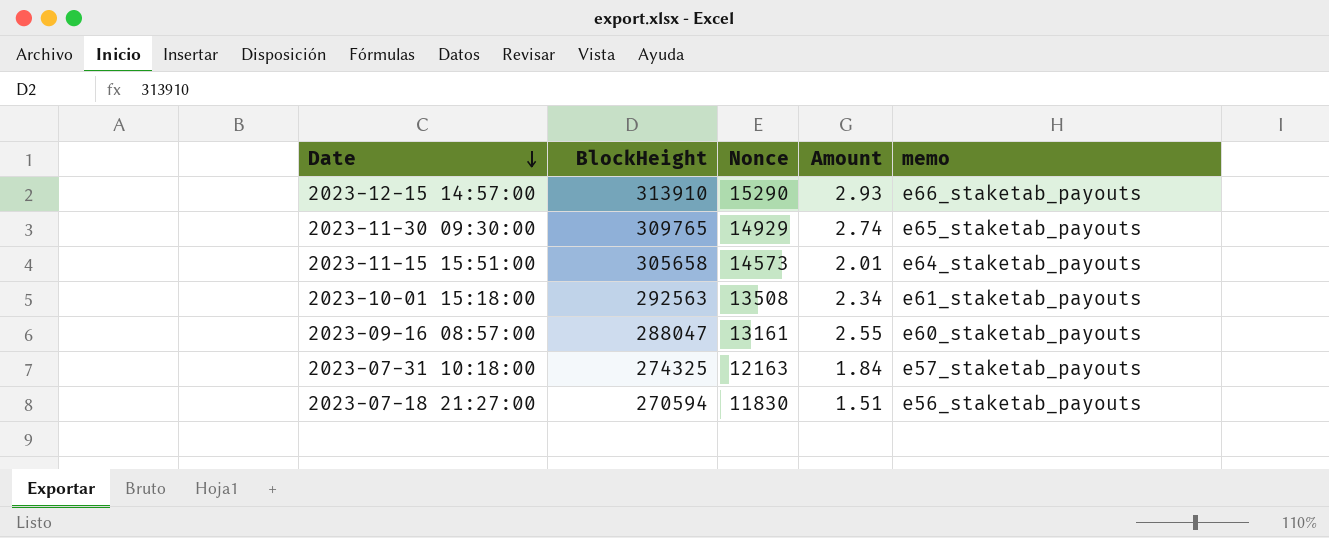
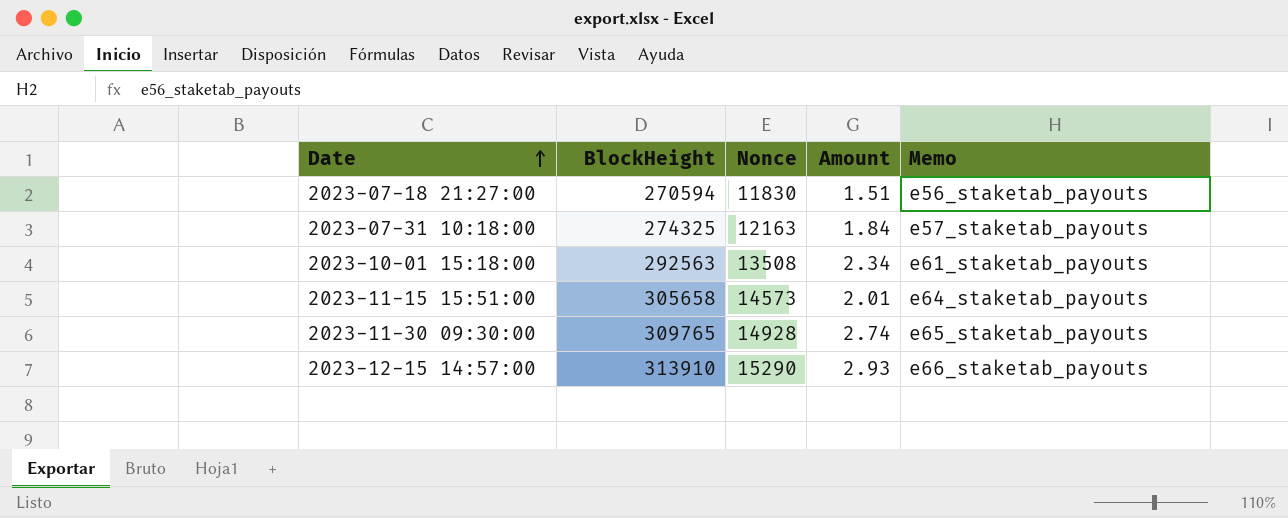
row order: Date descending -> Date ascending
column name: memo -> Memo
row 2023-09-16 08:57:00: 288047 | 13161 | 2.55 | e60_staketab_payouts -> none
2023-11-30 09:30:00 | Nonce: 14929 -> 14928

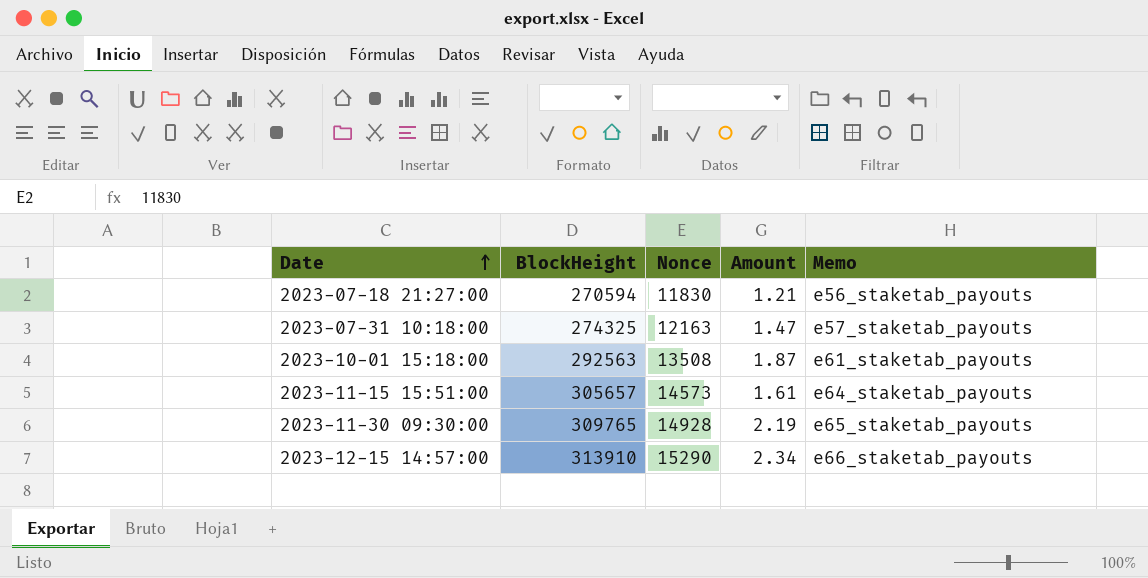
2023-07-18 21:27:00 | Amount: 1.51 -> 1.21
2023-07-31 10:18:00 | Amount: 1.84 -> 1.47
2023-10-01 15:18:00 | Amount: 2.34 -> 1.87
2023-11-15 15:51:00 | BlockHeight: 305658 -> 305657
2023-11-15 15:51:00 | Amount: 2.01 -> 1.61
2023-11-30 09:30:00 | Amount: 2.74 -> 2.19
2023-12-15 14:57:00 | Amount: 2.93 -> 2.34

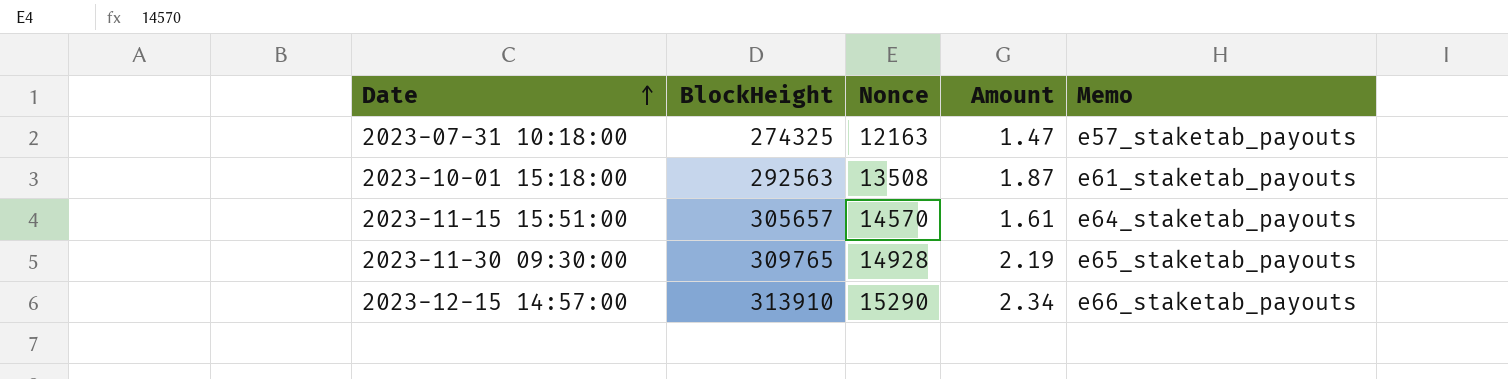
row 2023-07-18 21:27:00: 270594 | 11830 | 1.21 | e56_staketab_payouts -> none
2023-11-15 15:51:00 | Nonce: 14573 -> 14570

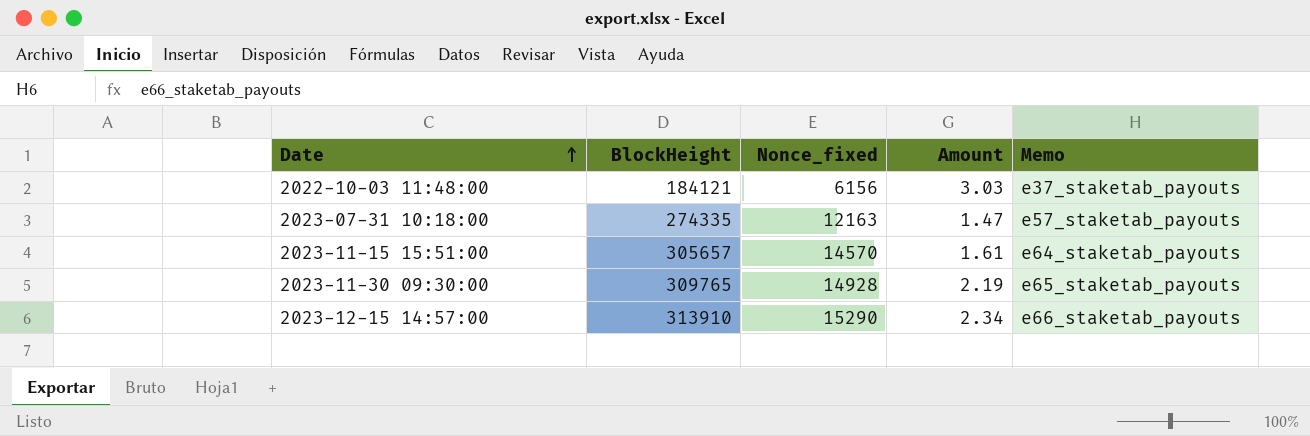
column name: Nonce -> Nonce_fixed
row 2023-10-01 15:18:00: 292563 | 13508 | 1.87 | e61_staketab_payouts -> none
row 2022-10-03 11:48:00: none -> 184121 | 6156 | 3.03 | e37_staketab_payouts
2023-07-31 10:18:00 | BlockHeight: 274325 -> 274335

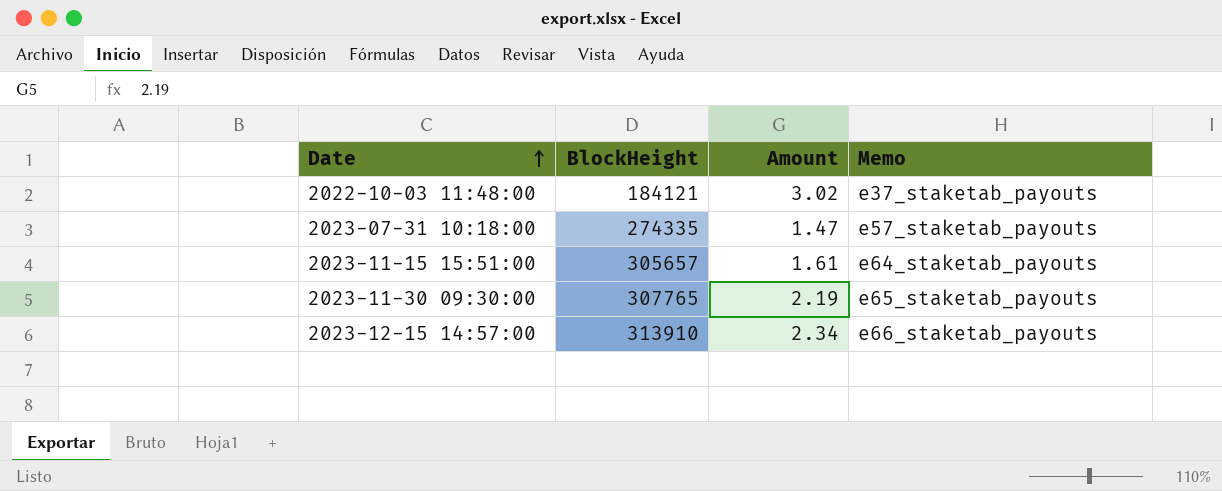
column Nonce_fixed | position: 3 -> none
2022-10-03 11:48:00 | Amount: 3.03 -> 3.02
2023-11-30 09:30:00 | BlockHeight: 309765 -> 307765

